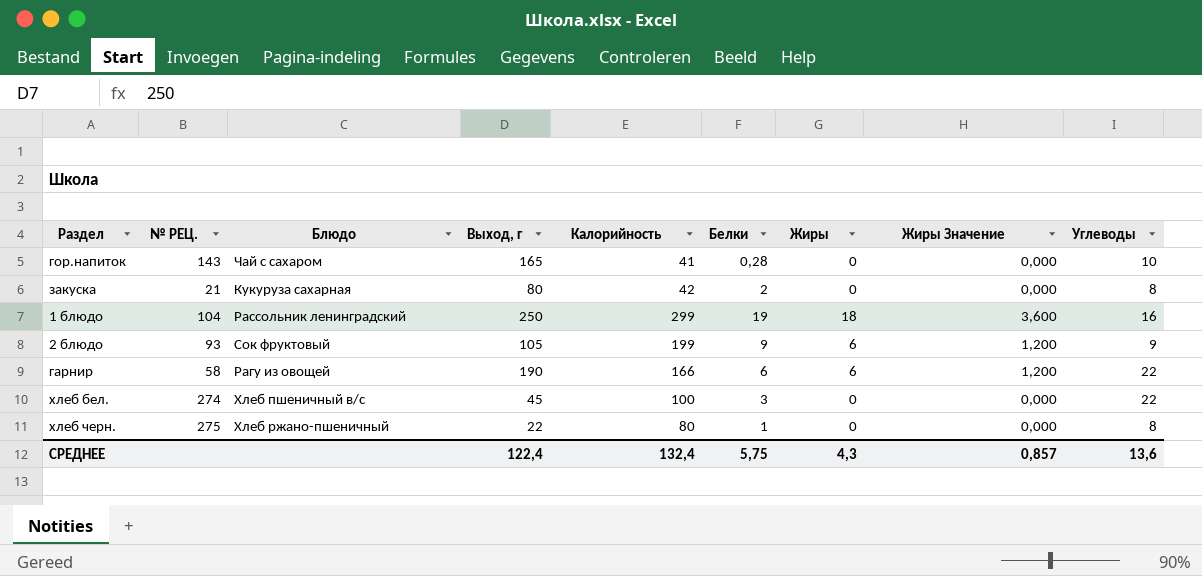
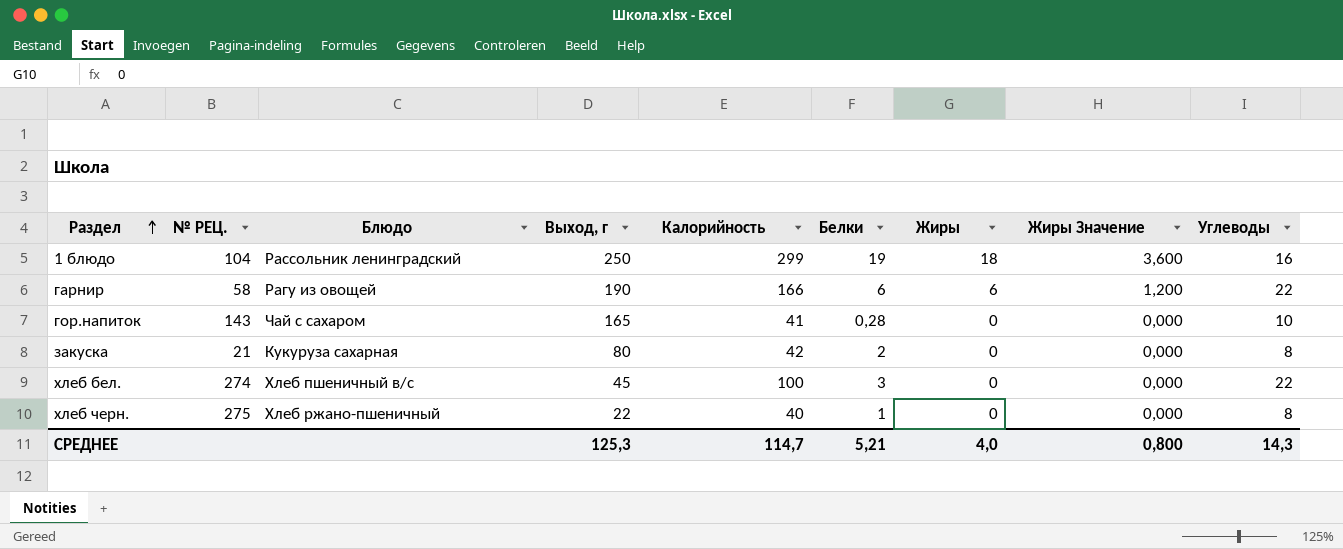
row order: none -> Раздел ascending
row 2 блюдо: 93 | Сок фруктовый | 105 | 199 | 9 | 6 | 1,200 | 9 -> none
хлеб черн. | Калорийность: 80 -> 40
СРЕДНЕЕ | Выход, г: 122,4 -> 125,3
СРЕДНЕЕ | Калорийность: 132,4 -> 114,7
СРЕДНЕЕ | Белки: 5,75 -> 5,21
СРЕДНЕЕ | Жиры: 4,3 -> 4,0
СРЕДНЕЕ | Жиры Значение: 0,857 -> 0,800
СРЕДНЕЕ | Углеводы: 13,6 -> 14,3

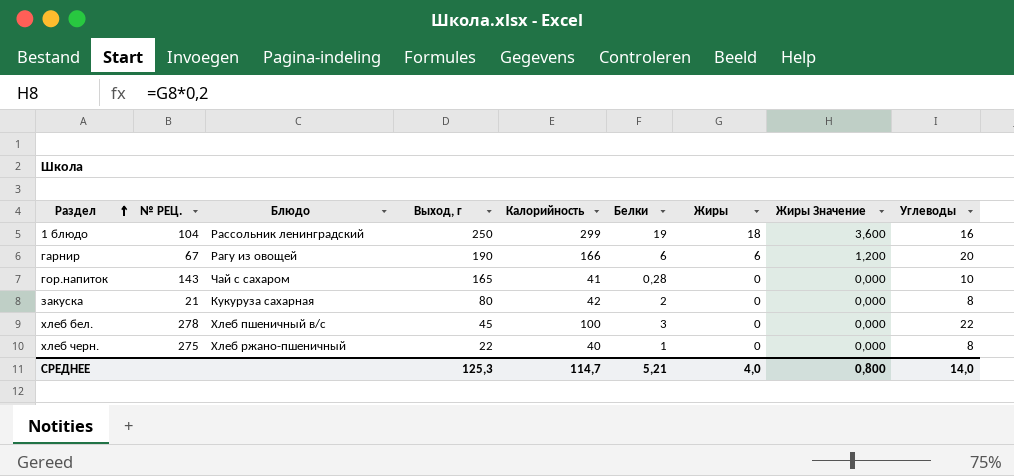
гарнир | № РЕЦ.: 58 -> 67
гарнир | Углеводы: 22 -> 20
хлеб бел. | № РЕЦ.: 274 -> 278
СРЕДНЕЕ | Углеводы: 14,3 -> 14,0

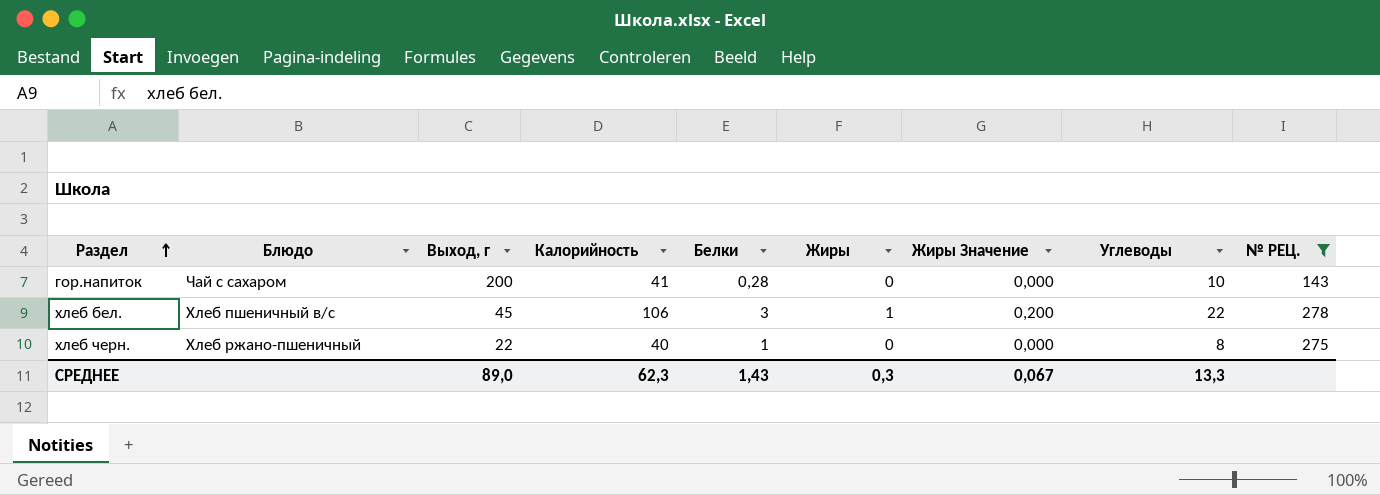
filter: none -> № РЕЦ. >= 143
column № РЕЦ. | position: 2 -> 9
гор.напиток | Выход, г: 165 -> 200
хлеб бел. | Калорийность: 100 -> 106
хлеб бел. | Жиры: 0 -> 1
хлеб бел. | Жиры Значение: 0,000 -> 0,200
СРЕДНЕЕ | Выход, г: 125,3 -> 89,0
СРЕДНЕЕ | Калорийность: 114,7 -> 62,3
СРЕДНЕЕ | Белки: 5,21 -> 1,43
СРЕДНЕЕ | Жиры: 4,0 -> 0,3
СРЕДНЕЕ | Жиры Значение: 0,800 -> 0,067
СРЕДНЕЕ | Углеводы: 14,0 -> 13,3

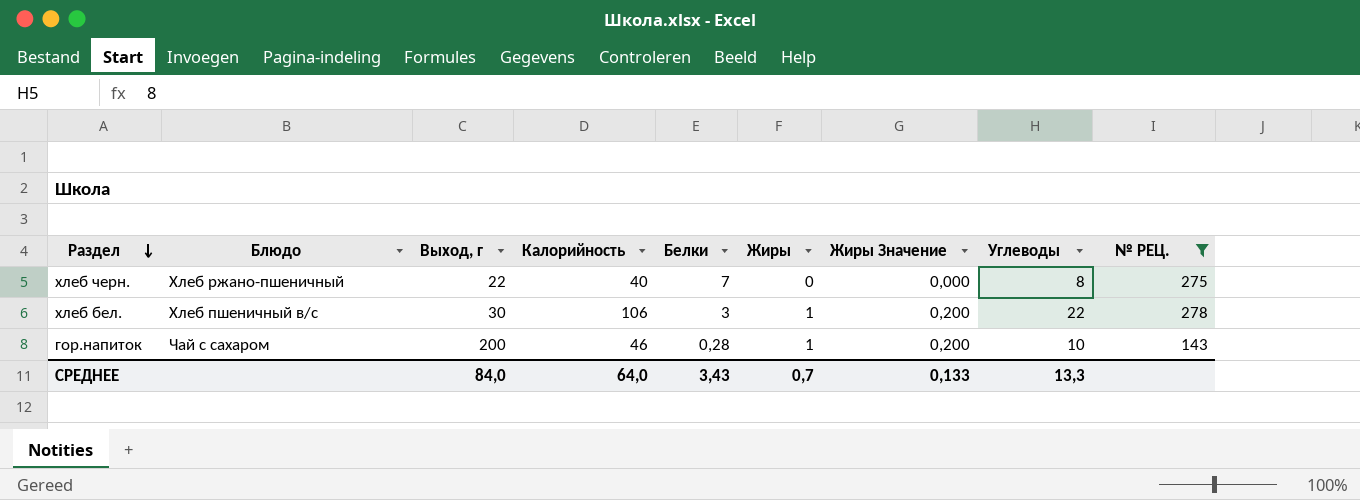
row order: Раздел ascending -> Раздел descending
хлеб черн. | Белки: 1 -> 7
хлеб бел. | Выход, г: 45 -> 30
гор.напиток | Калорийность: 41 -> 46
гор.напиток | Жиры: 0 -> 1
гор.напиток | Жиры Значение: 0,000 -> 0,200
СРЕДНЕЕ | Выход, г: 89,0 -> 84,0
СРЕДНЕЕ | Калорийность: 62,3 -> 64,0
СРЕДНЕЕ | Белки: 1,43 -> 3,43
СРЕДНЕЕ | Жиры: 0,3 -> 0,7
СРЕДНЕЕ | Жиры Значение: 0,067 -> 0,133

